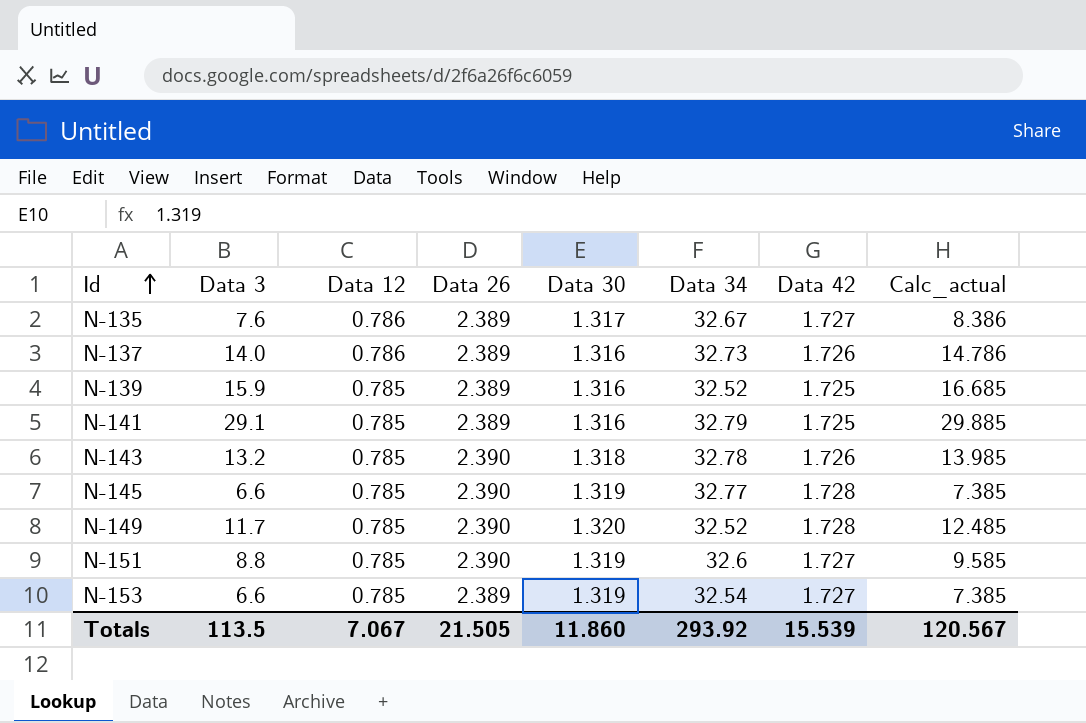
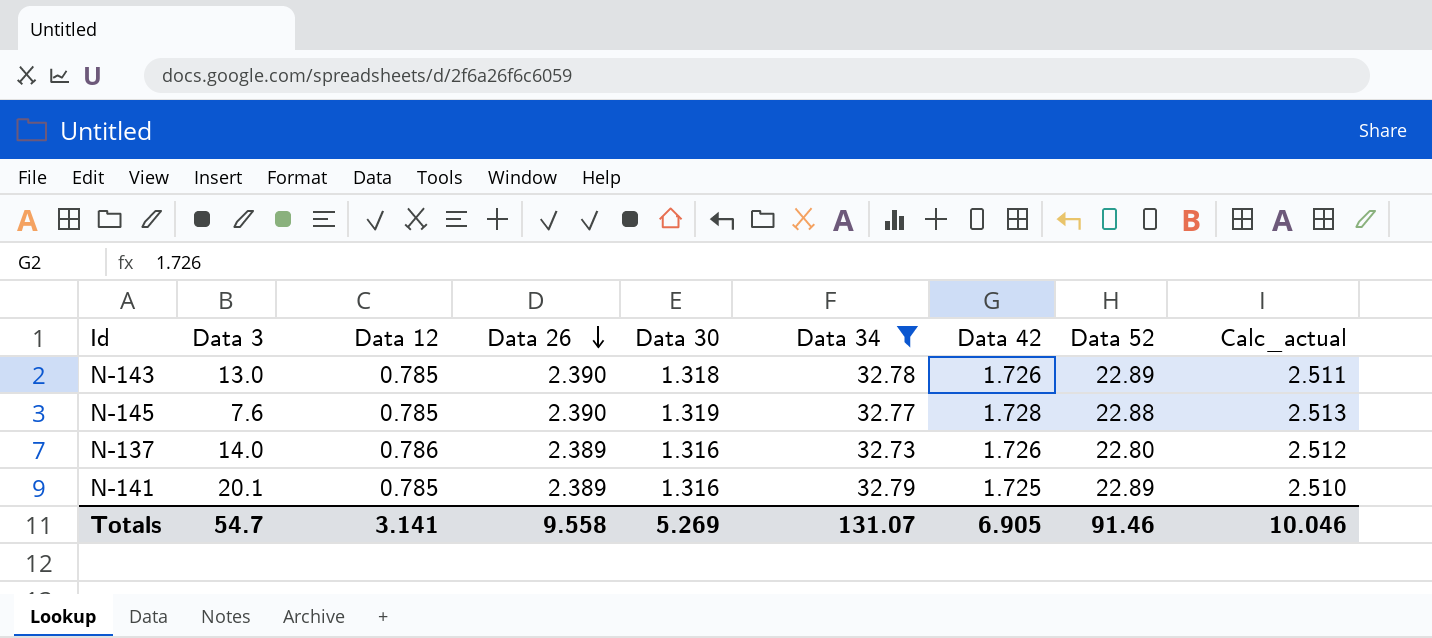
filter: none -> Data 34 >= 32.73
row order: Id ascending -> Data 26 descending
column Data 52 | position: none -> 8
column Calc_actual | formula: [Data 3] + [Data 12] -> [Data 12] + [Data 42]
N-143 | Data 3: 13.2 -> 13.0
N-145 | Data 3: 6.6 -> 7.6
N-141 | Data 3: 29.1 -> 20.1
Totals | Data 3: 113.5 -> 54.7
Totals | Data 12: 7.067 -> 3.141
Totals | Data 26: 21.505 -> 9.558
Totals | Data 30: 11.860 -> 5.269
Totals | Data 34: 293.92 -> 131.07
Totals | Data 42: 15.539 -> 6.905
Totals | Calc_actual: 120.567 -> 10.046

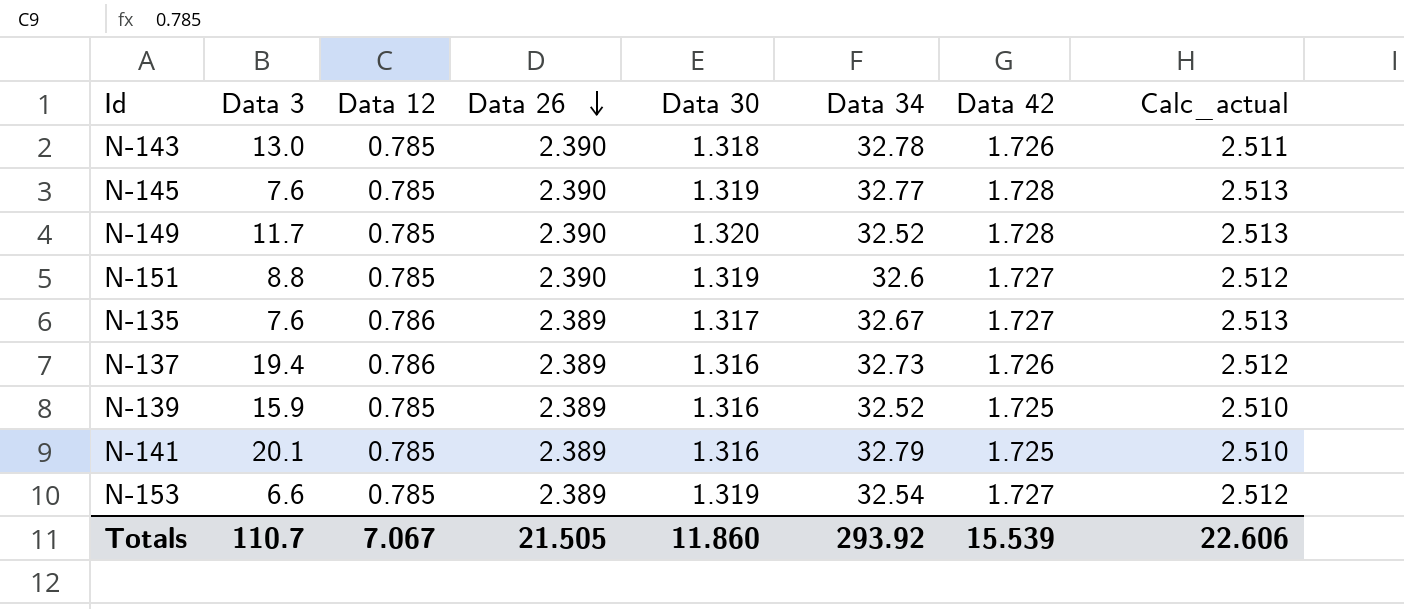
filter: Data 34 >= 32.73 -> none
column Data 52 | position: 8 -> none
N-137 | Data 3: 14.0 -> 19.4
Totals | Data 3: 54.7 -> 110.7
Totals | Data 12: 3.141 -> 7.067
Totals | Data 26: 9.558 -> 21.505
Totals | Data 30: 5.269 -> 11.860
Totals | Data 34: 131.07 -> 293.92
Totals | Data 42: 6.905 -> 15.539
Totals | Calc_actual: 10.046 -> 22.606

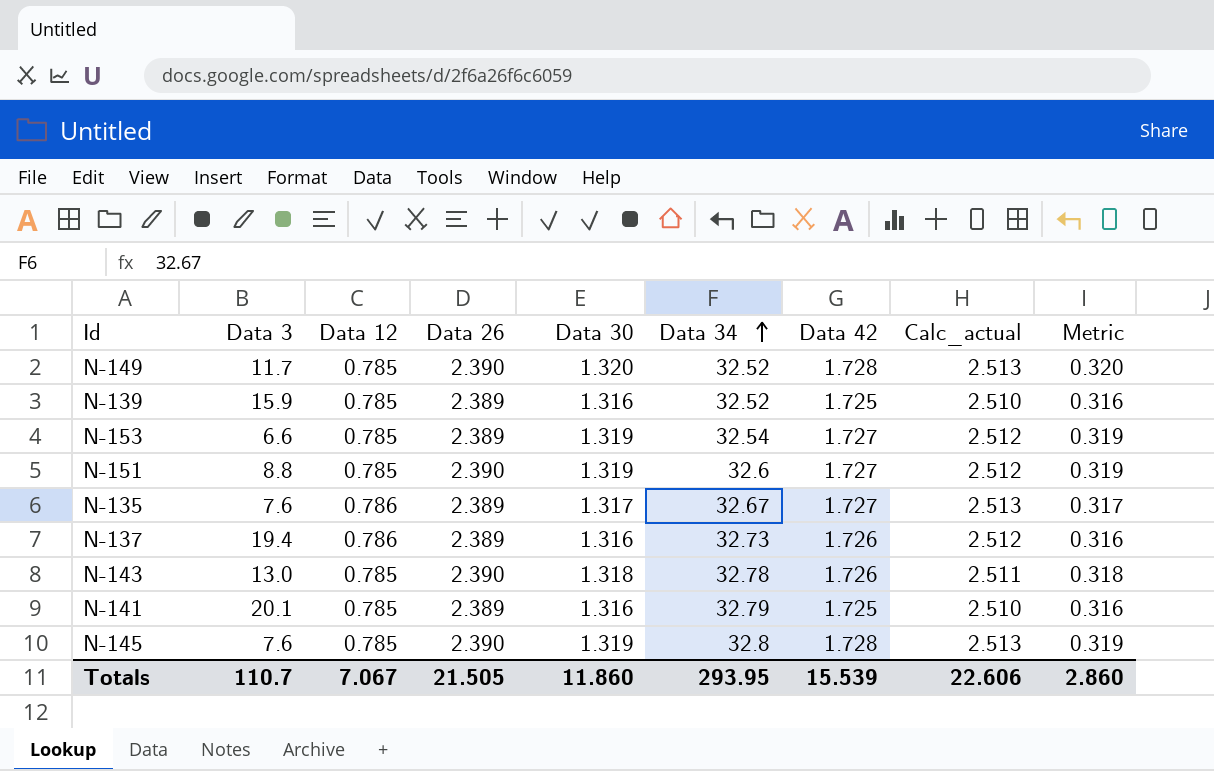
row order: Data 26 descending -> Data 34 ascending
column Metric | formula: none -> [Data 30] - 1
N-145 | Data 34: 32.77 -> 32.8
Totals | Data 34: 293.92 -> 293.95

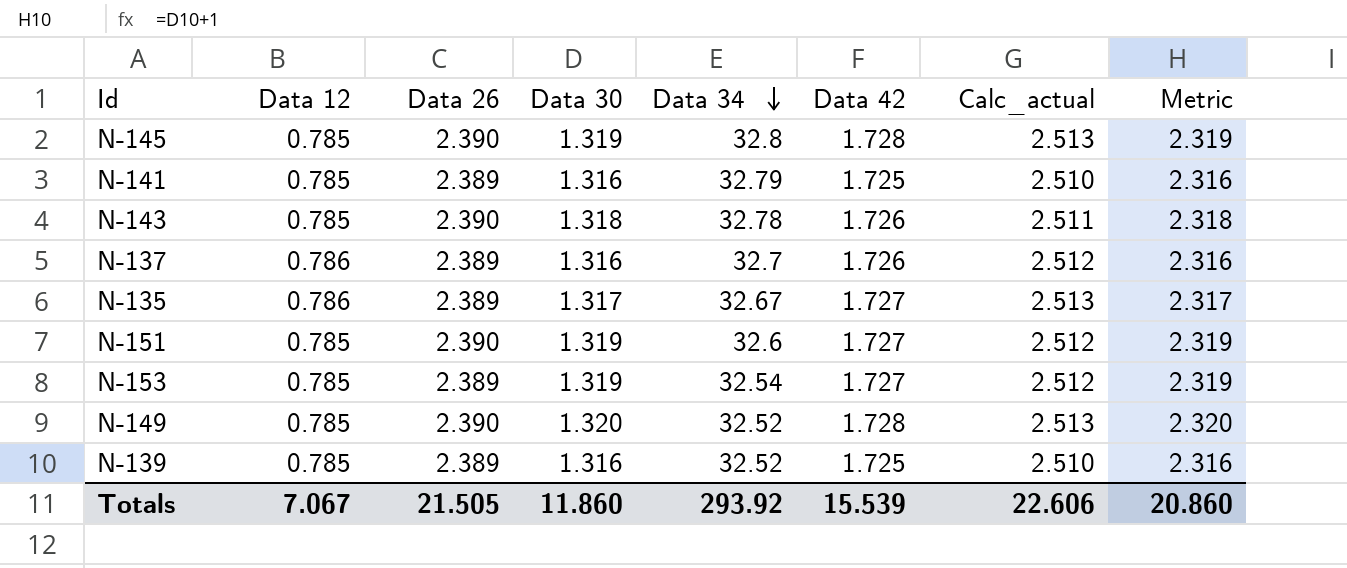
row order: Data 34 ascending -> Data 34 descending
column Data 3 | position: 2 -> none
column Metric | formula: [Data 30] - 1 -> [Data 30] + 1
N-137 | Data 34: 32.73 -> 32.7
Totals | Data 34: 293.95 -> 293.92
Totals | Metric: 2.860 -> 20.860

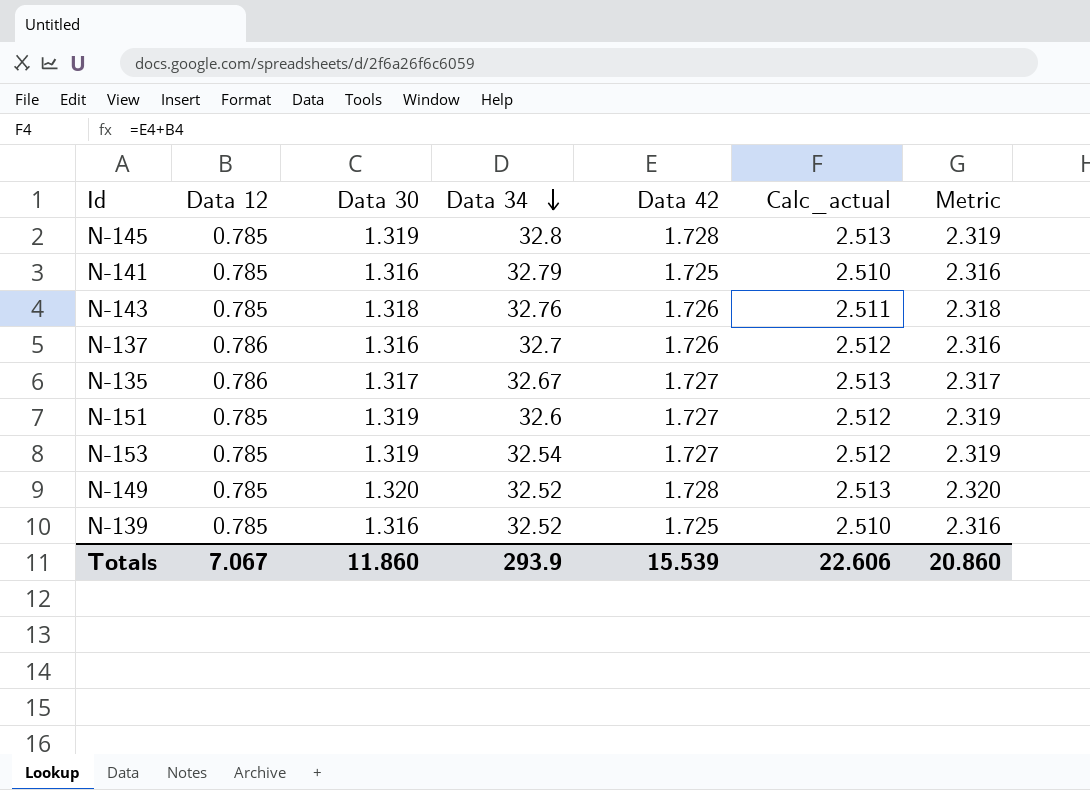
column Data 26 | position: 3 -> none
N-143 | Data 34: 32.78 -> 32.76
Totals | Data 34: 293.92 -> 293.9

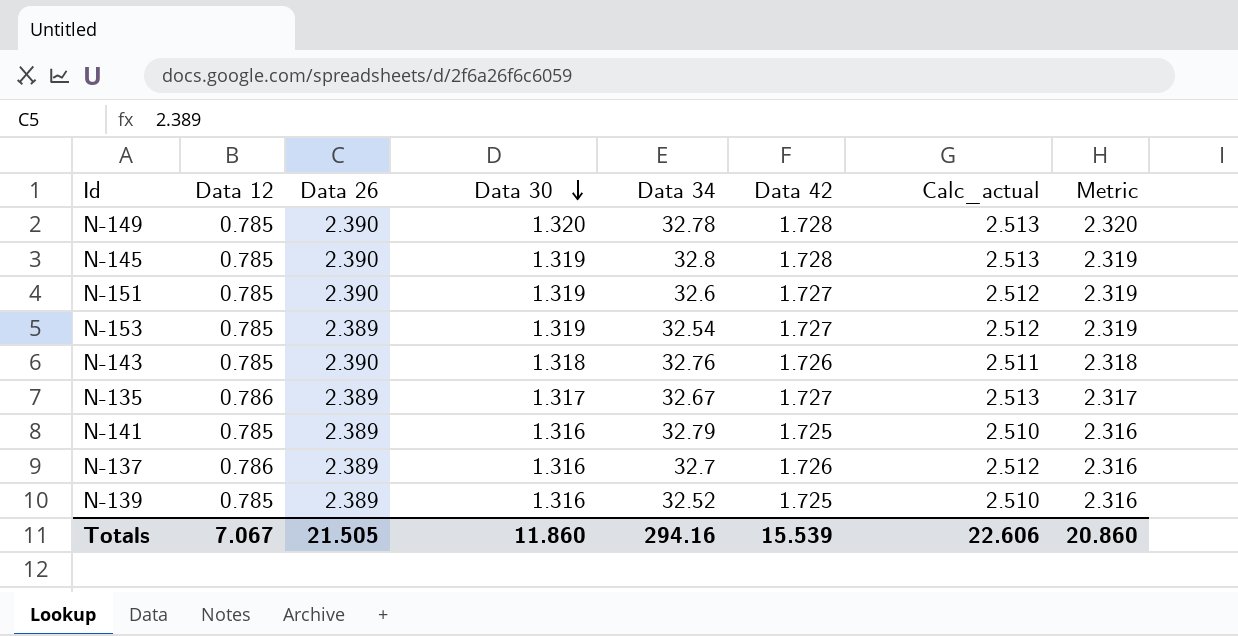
row order: Data 34 descending -> Data 30 descending
column Data 26 | position: none -> 3
N-149 | Data 34: 32.52 -> 32.78
Totals | Data 34: 293.9 -> 294.16

